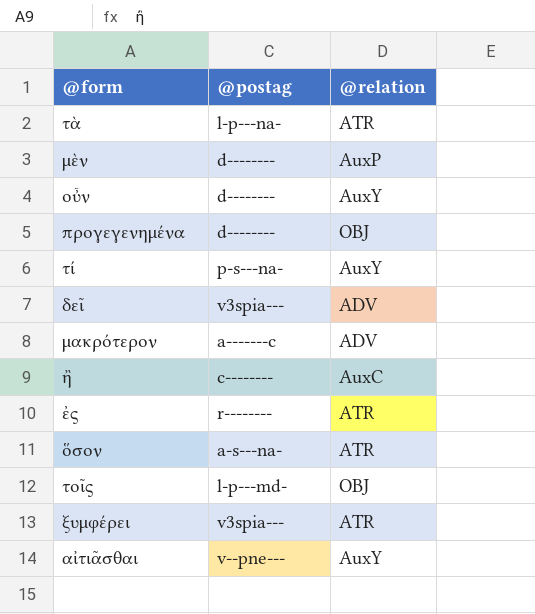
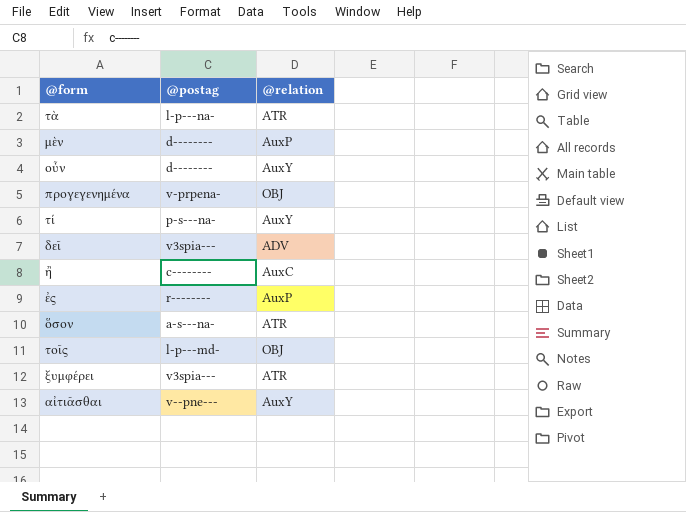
row μακρότερον: a-------c | ADV -> none
προγεγενημένα | @postag: d-------- -> v-prpena-
ἐς | @relation: ATR -> AuxP

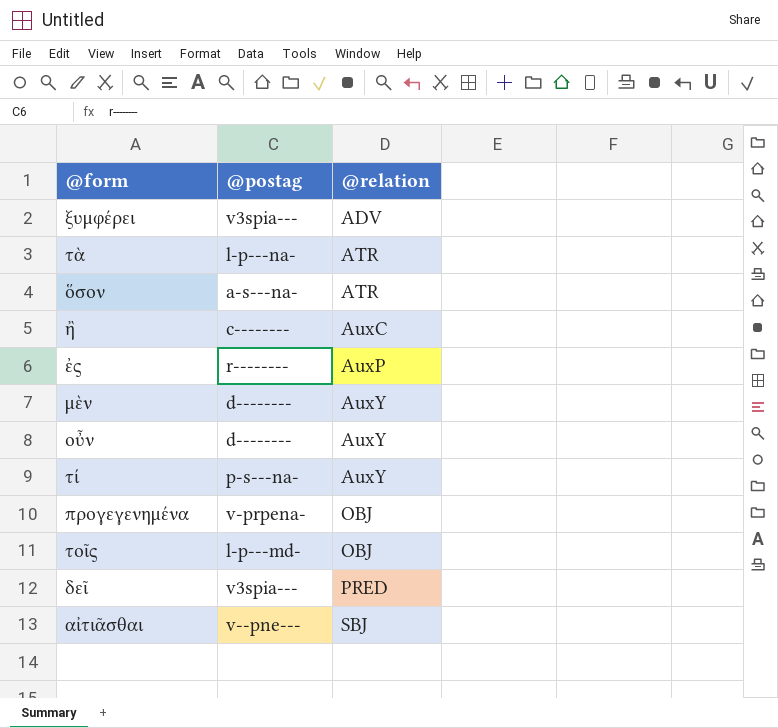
row order: none -> @relation ascending
ξυμφέρει | @relation: ATR -> ADV
μὲν | @relation: AuxP -> AuxY
δεῖ | @relation: ADV -> PRED
αἰτιᾶσθαι | @relation: AuxY -> SBJ

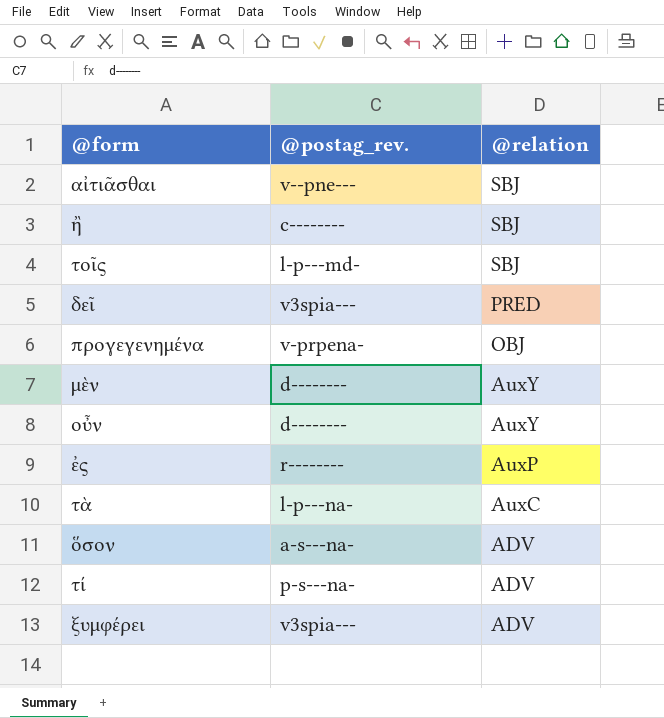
row order: @relation ascending -> @relation descending
column name: @postag -> @postag_rev.
ἢ | @relation: AuxC -> SBJ
τοῖς | @relation: OBJ -> SBJ
τὰ | @relation: ATR -> AuxC
ὅσον | @relation: ATR -> ADV
τί | @relation: AuxY -> ADV

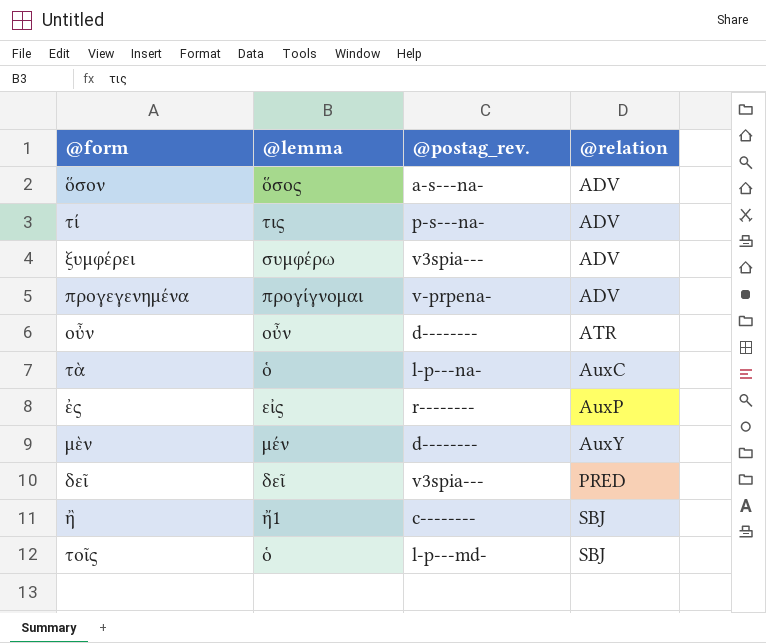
row order: @relation descending -> @relation ascending
column @lemma | position: none -> 2
row αἰτιᾶσθαι: v--pne--- | SBJ -> none
προγεγενημένα | @relation: OBJ -> ADV
οὖν | @relation: AuxY -> ATR

